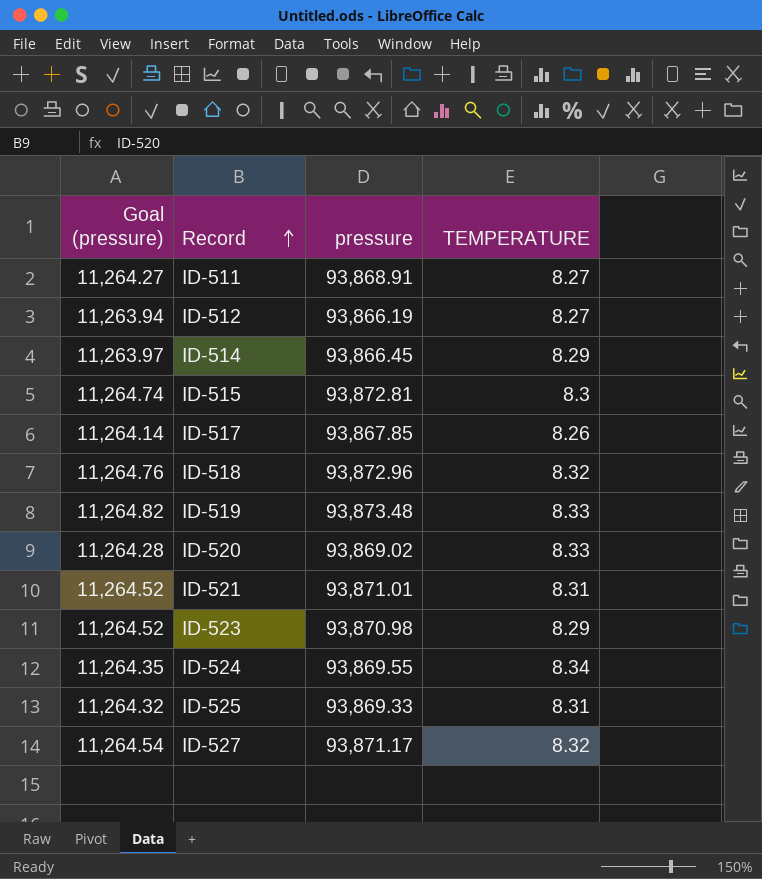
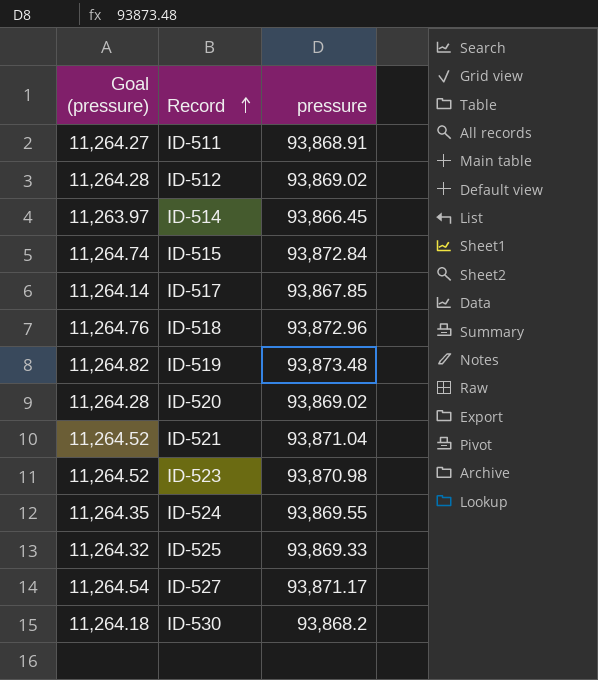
column TEMPERATURE | position: 4 -> none
ID-512 | Goal (pressure): 11,263.94 -> 11,264.28
ID-512 | pressure: 93,866.19 -> 93,869.02
ID-515 | pressure: 93,872.81 -> 93,872.84
ID-521 | pressure: 93,871.01 -> 93,871.04
row ID-530: none -> 11,264.18 | 93,868.2

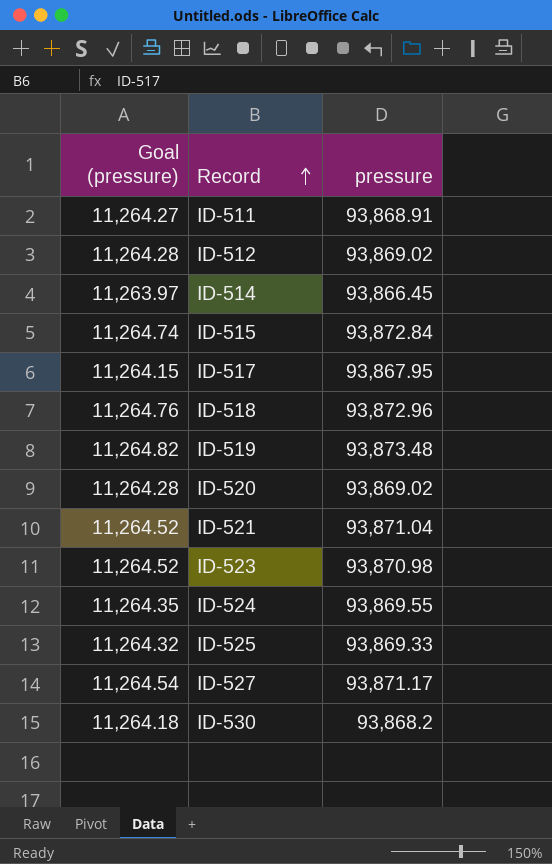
ID-517 | Goal (pressure): 11,264.14 -> 11,264.15
ID-517 | pressure: 93,867.85 -> 93,867.95

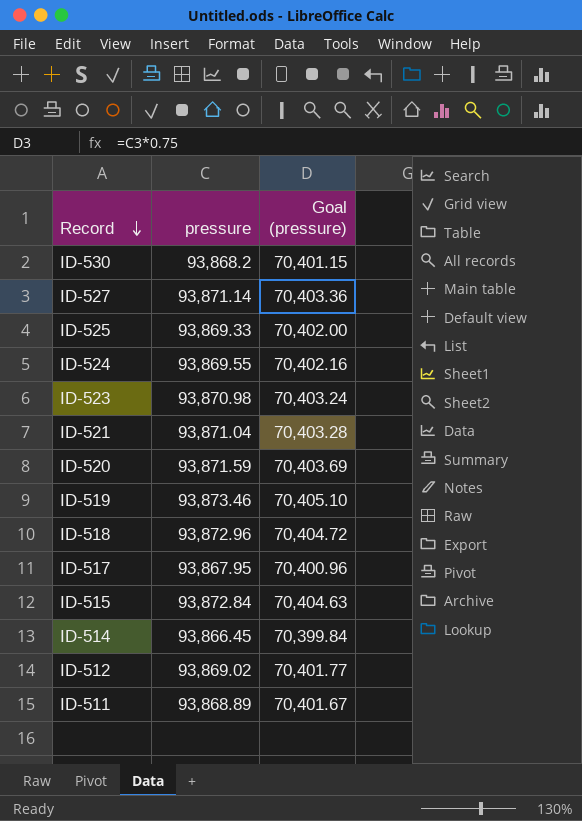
row order: Record ascending -> Record descending
column Goal (pressure) | formula: [pressure] * 0.12 -> [pressure] * 0.75
column Goal (pressure) | position: 1 -> 3
ID-527 | pressure: 93,871.17 -> 93,871.14
ID-520 | pressure: 93,869.02 -> 93,871.59
ID-519 | pressure: 93,873.48 -> 93,873.46
ID-511 | pressure: 93,868.91 -> 93,868.89

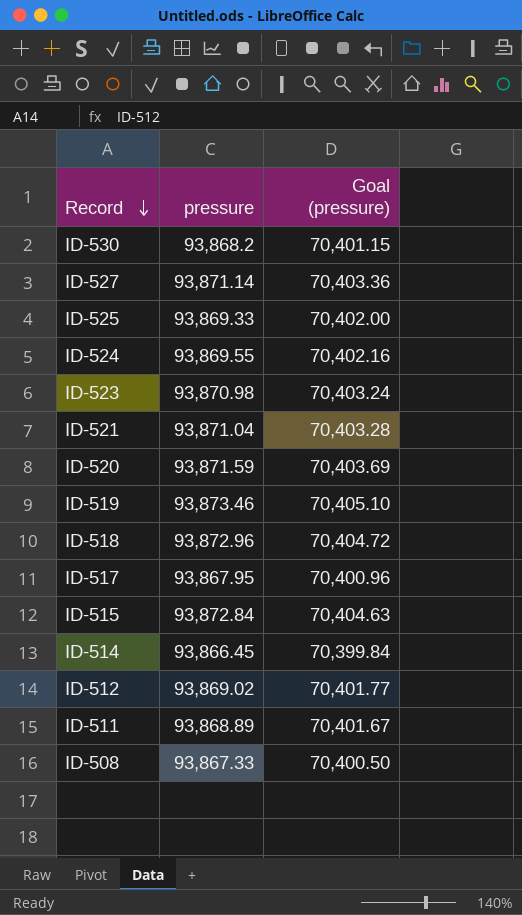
row ID-508: none -> 93,867.33 | 70,400.50

